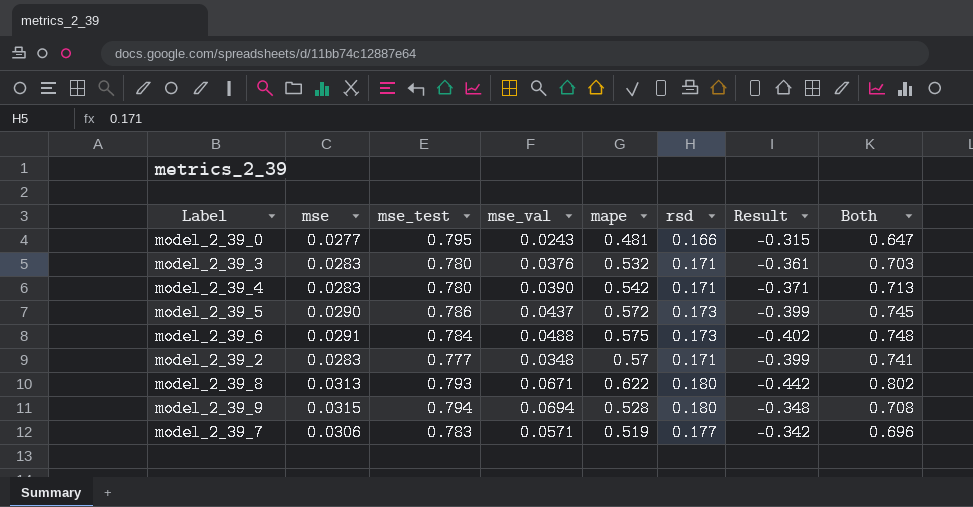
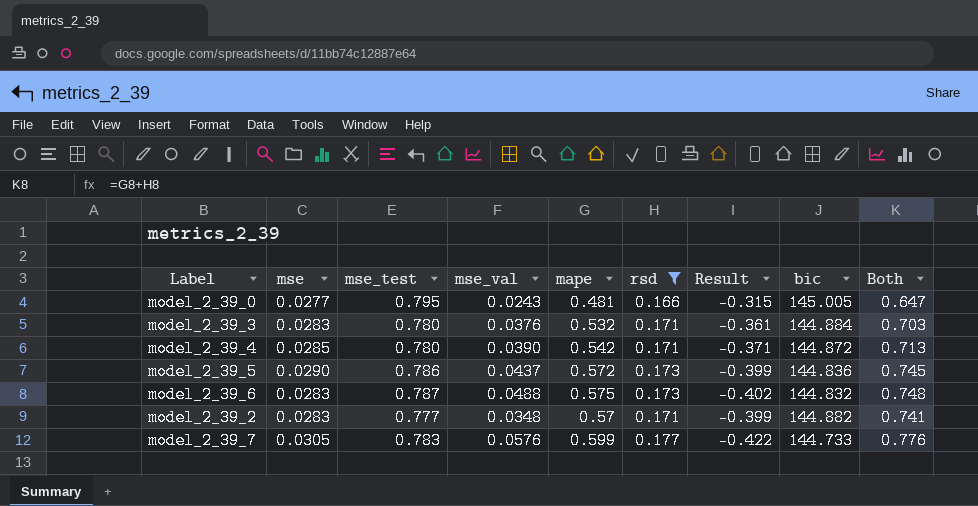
filter: none -> rsd != 0.180
column bic | position: none -> 8
model_2_39_4 | mse: 0.0283 -> 0.0285
model_2_39_6 | mse: 0.0291 -> 0.0283
model_2_39_6 | mse_test: 0.784 -> 0.787
model_2_39_7 | mse: 0.0306 -> 0.0305
model_2_39_7 | mse_val: 0.0571 -> 0.0576
model_2_39_7 | mape: 0.519 -> 0.599
model_2_39_7 | Result: -0.342 -> -0.422
model_2_39_7 | Both: 0.696 -> 0.776

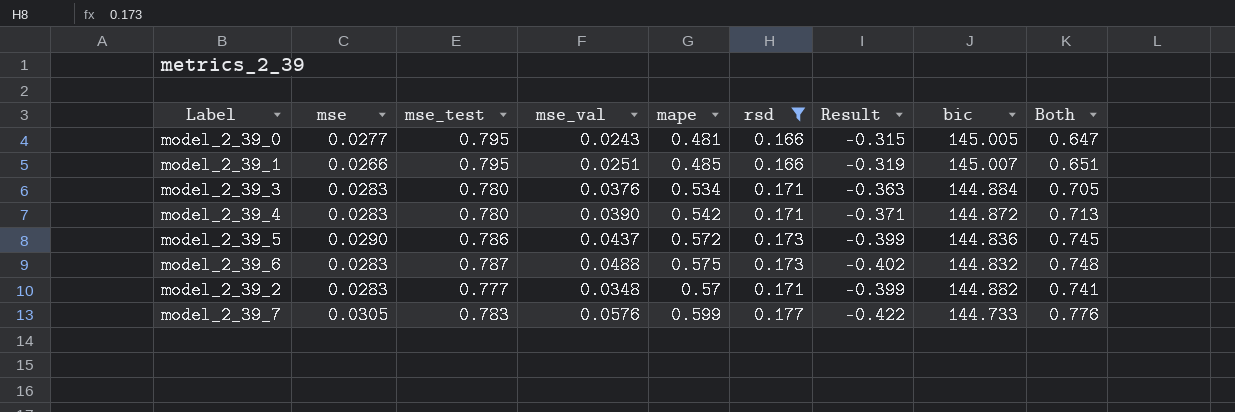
row model_2_39_1: none -> 0.0266 | 0.795 | 0.0251 | 0.485 | 0.166 | -0.319 | 145.007 | 0.651
model_2_39_3 | mape: 0.532 -> 0.534
model_2_39_3 | Result: -0.361 -> -0.363
model_2_39_3 | Both: 0.703 -> 0.705
model_2_39_4 | mse: 0.0285 -> 0.0283

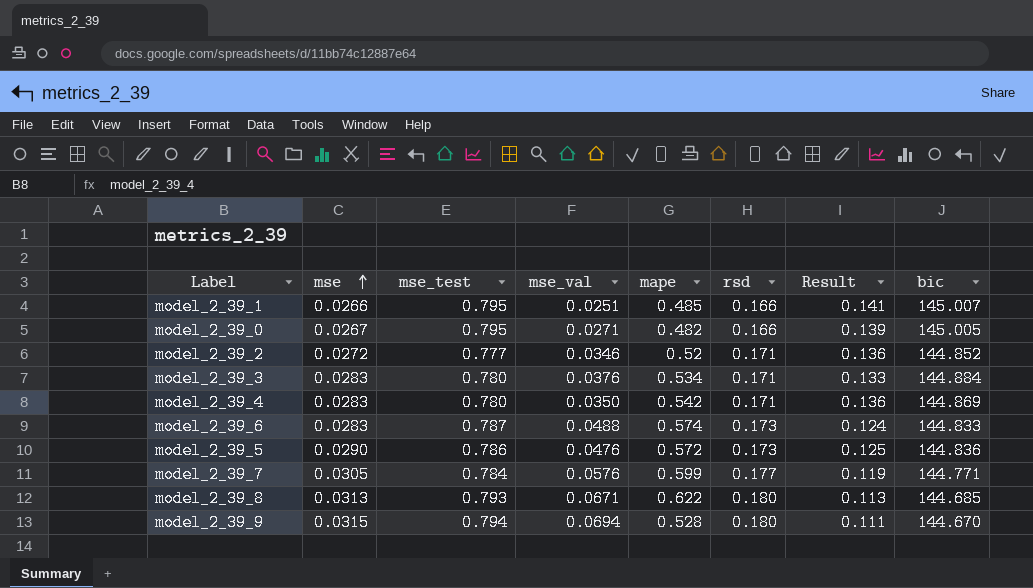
filter: rsd != 0.180 -> none
row order: none -> mse ascending
column Both | formula: [mape] + [rsd] -> none
column Result | formula: [rsd] - [mape] -> [rsd] - [mse_val]
model_2_39_0 | mse: 0.0277 -> 0.0267
model_2_39_0 | mse_val: 0.0243 -> 0.0271
model_2_39_0 | mape: 0.481 -> 0.482
model_2_39_2 | mse: 0.0283 -> 0.0272
model_2_39_2 | mse_val: 0.0348 -> 0.0346
model_2_39_2 | mape: 0.57 -> 0.52
model_2_39_2 | bic: 144.882 -> 144.852
model_2_39_4 | mse_val: 0.0390 -> 0.0350
model_2_39_4 | bic: 144.872 -> 144.869
model_2_39_6 | mape: 0.575 -> 0.574
model_2_39_6 | bic: 144.832 -> 144.833
model_2_39_5 | mse_val: 0.0437 -> 0.0476
model_2_39_7 | mse_test: 0.783 -> 0.784
model_2_39_7 | bic: 144.733 -> 144.771

